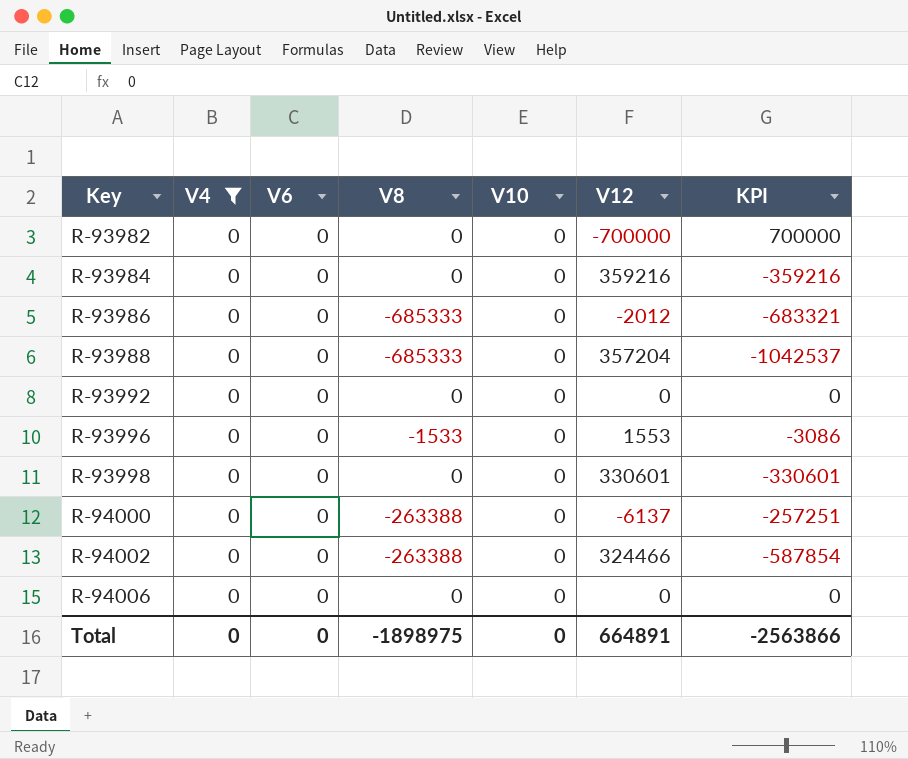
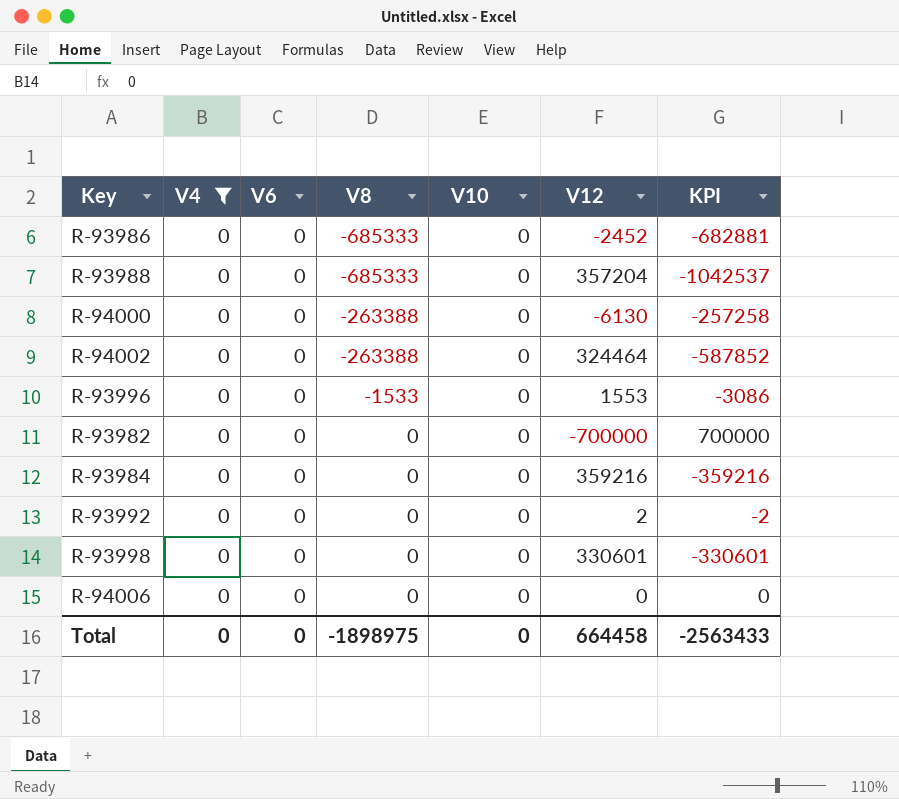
row order: Key ascending -> V8 ascending
R-93986 | V12: -2012 -> -2452
R-93986 | KPI: -683321 -> -682881
R-94000 | V12: -6137 -> -6130
R-94000 | KPI: -257251 -> -257258
R-94002 | V12: 324466 -> 324464
R-94002 | KPI: -587854 -> -587852
R-93992 | V12: 0 -> 2
R-93992 | KPI: 0 -> -2
Total | V12: 664891 -> 664458
Total | KPI: -2563866 -> -2563433

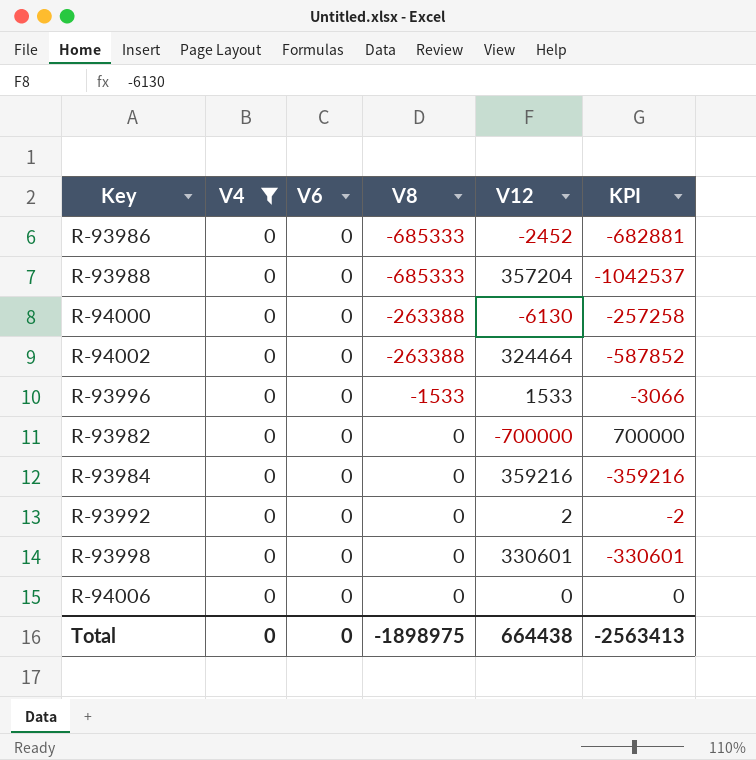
column V10 | position: 5 -> none
R-93996 | V12: 1553 -> 1533
R-93996 | KPI: -3086 -> -3066
Total | V12: 664458 -> 664438
Total | KPI: -2563433 -> -2563413

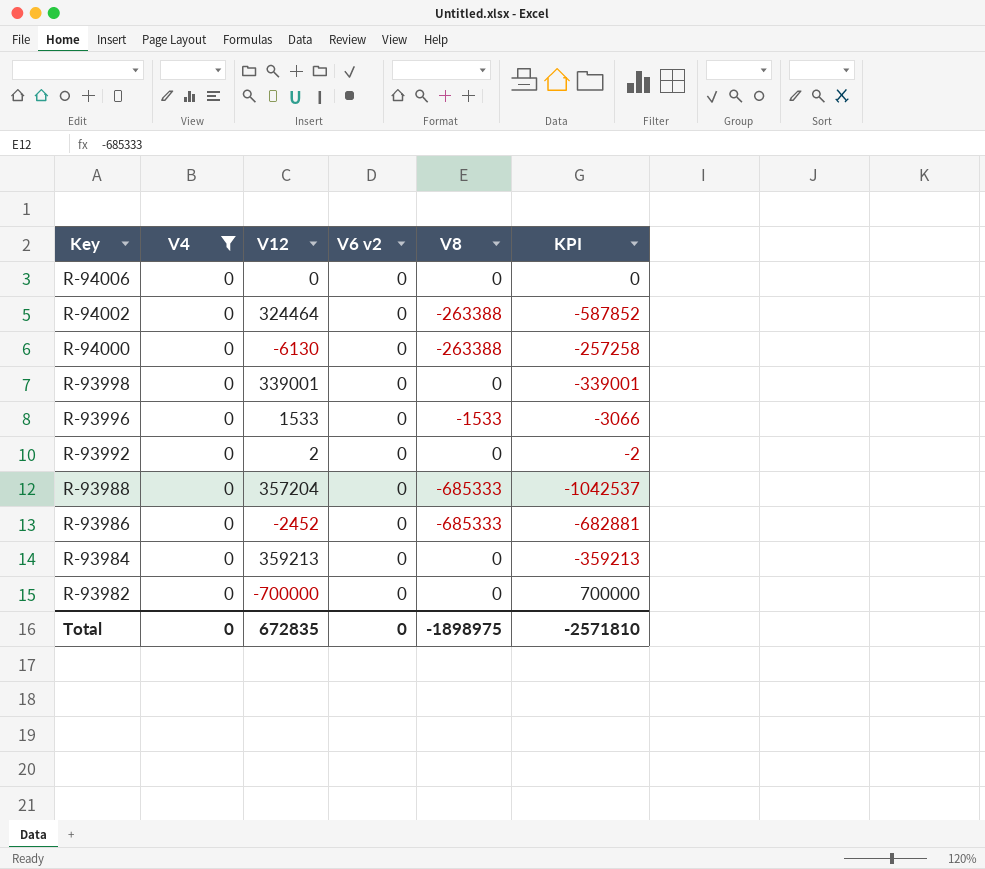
row order: V8 ascending -> Key descending
column V12 | position: 5 -> 3
column name: V6 -> V6 v2
R-93998 | V12: 330601 -> 339001
R-93998 | KPI: -330601 -> -339001
R-93984 | V12: 359216 -> 359213
R-93984 | KPI: -359216 -> -359213
Total | V12: 664438 -> 672835
Total | KPI: -2563413 -> -2571810

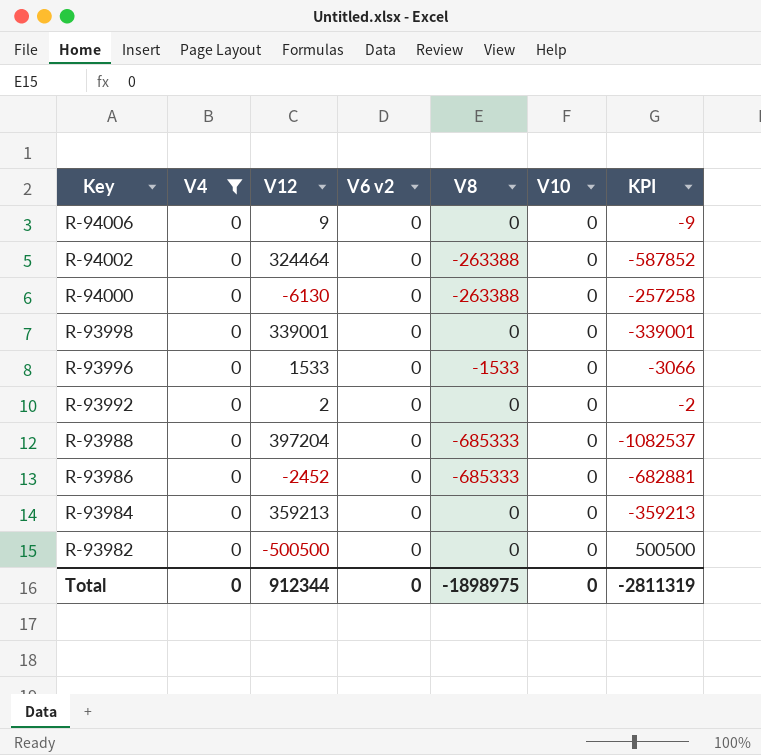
column V10 | position: none -> 6
R-94006 | V12: 0 -> 9
R-94006 | KPI: 0 -> -9
R-93988 | V12: 357204 -> 397204
R-93988 | KPI: -1042537 -> -1082537
R-93982 | V12: -700000 -> -500500
R-93982 | KPI: 700000 -> 500500
Total | V12: 672835 -> 912344
Total | KPI: -2571810 -> -2811319

